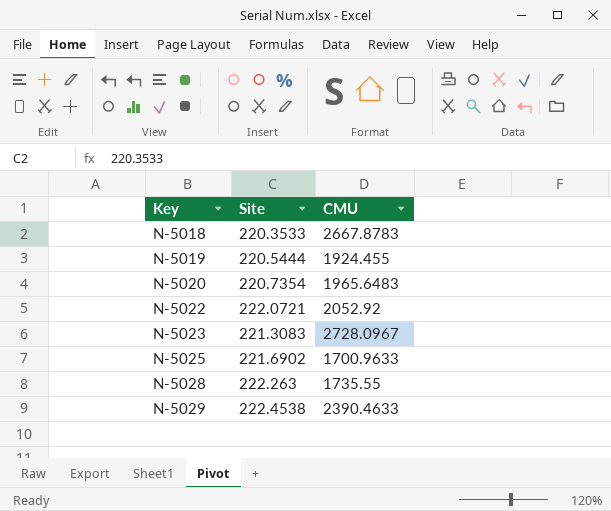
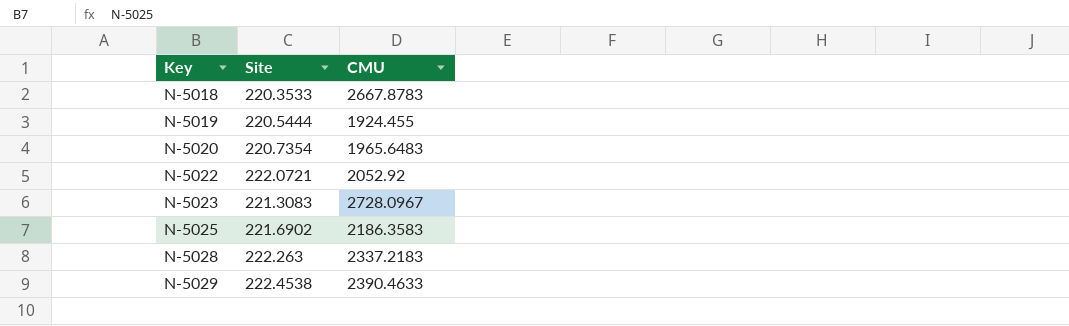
N-5025 | CMU: 1700.9633 -> 2186.3583
N-5028 | CMU: 1735.55 -> 2337.2183

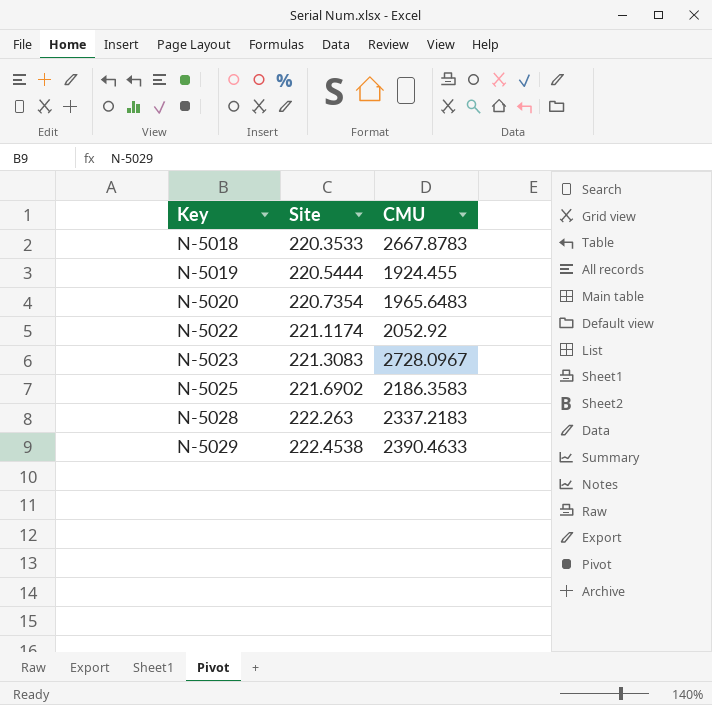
N-5022 | Site: 222.0721 -> 221.1174

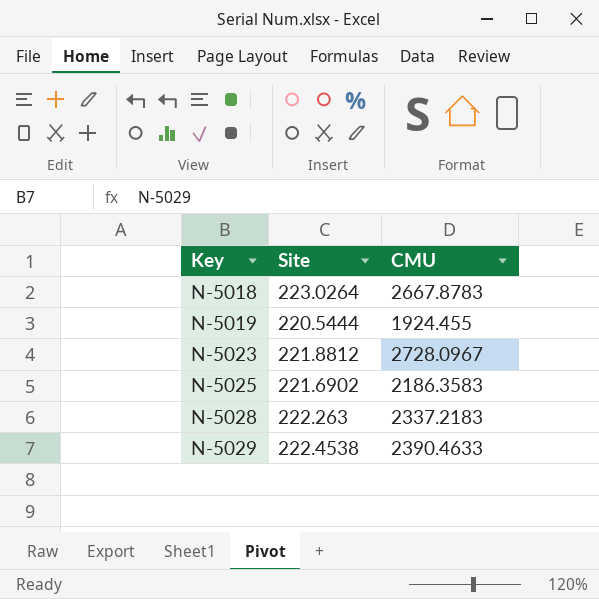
row N-5020: 220.7354 | 1965.6483 -> none
row N-5022: 221.1174 | 2052.92 -> none
N-5018 | Site: 220.3533 -> 223.0264
N-5023 | Site: 221.3083 -> 221.8812

